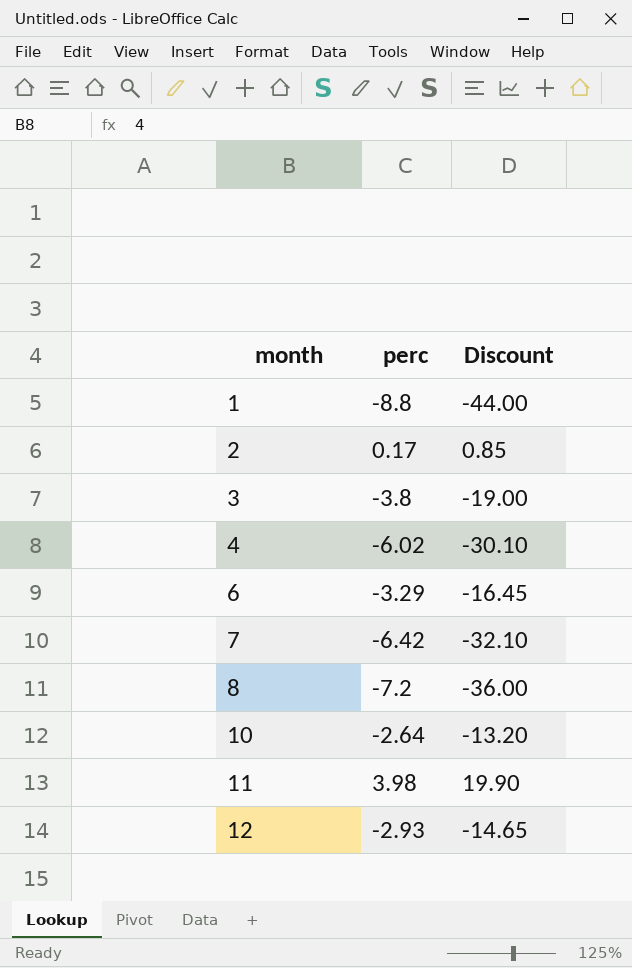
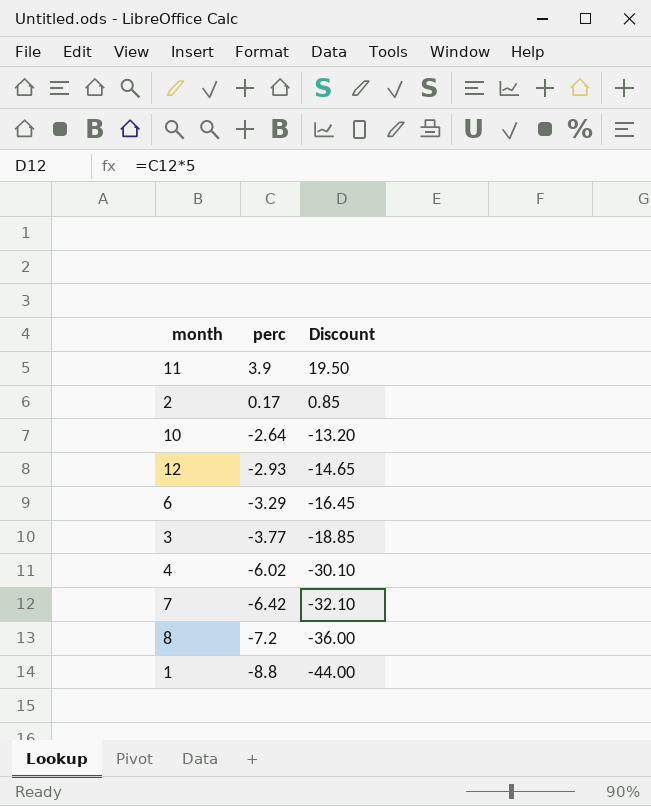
row order: month ascending -> perc descending
11 | perc: 3.98 -> 3.9
11 | Discount: 19.90 -> 19.50
3 | perc: -3.8 -> -3.77
3 | Discount: -19.00 -> -18.85

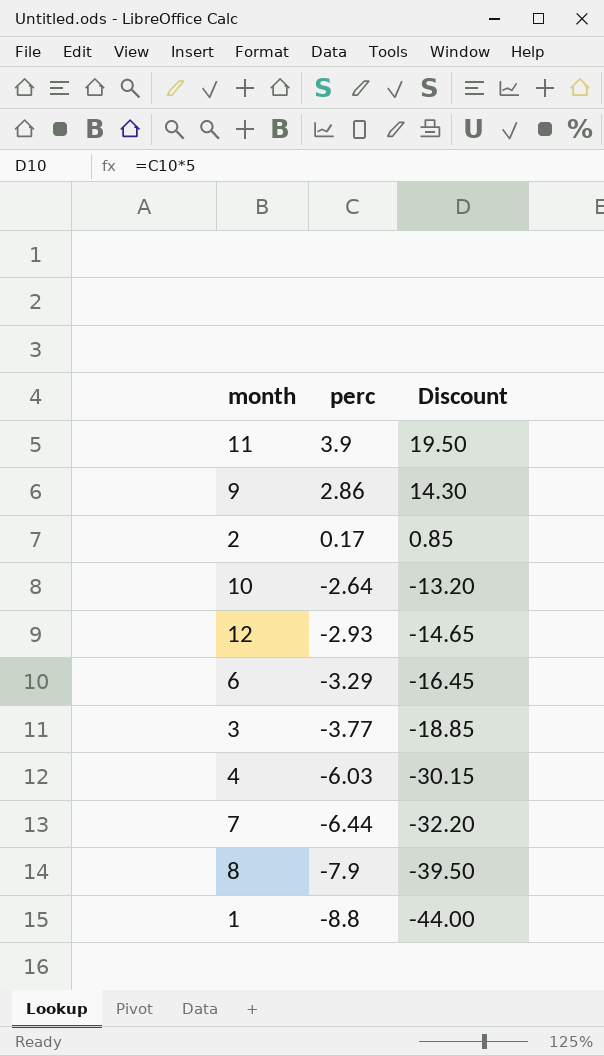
row 9: none -> 2.86 | 14.30
4 | perc: -6.02 -> -6.03
4 | Discount: -30.10 -> -30.15
7 | perc: -6.42 -> -6.44
7 | Discount: -32.10 -> -32.20
8 | perc: -7.2 -> -7.9
8 | Discount: -36.00 -> -39.50

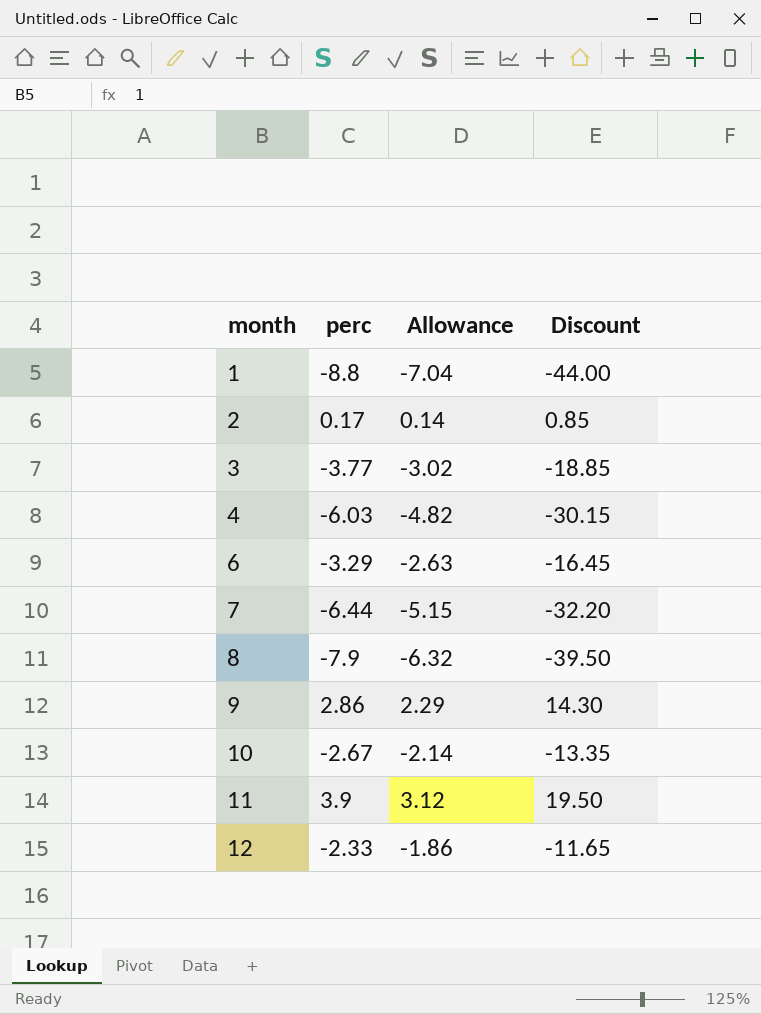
row order: perc descending -> month ascending
column Allowance | formula: none -> [perc] * 0.8
10 | perc: -2.64 -> -2.67
10 | Discount: -13.20 -> -13.35
12 | perc: -2.93 -> -2.33
12 | Discount: -14.65 -> -11.65

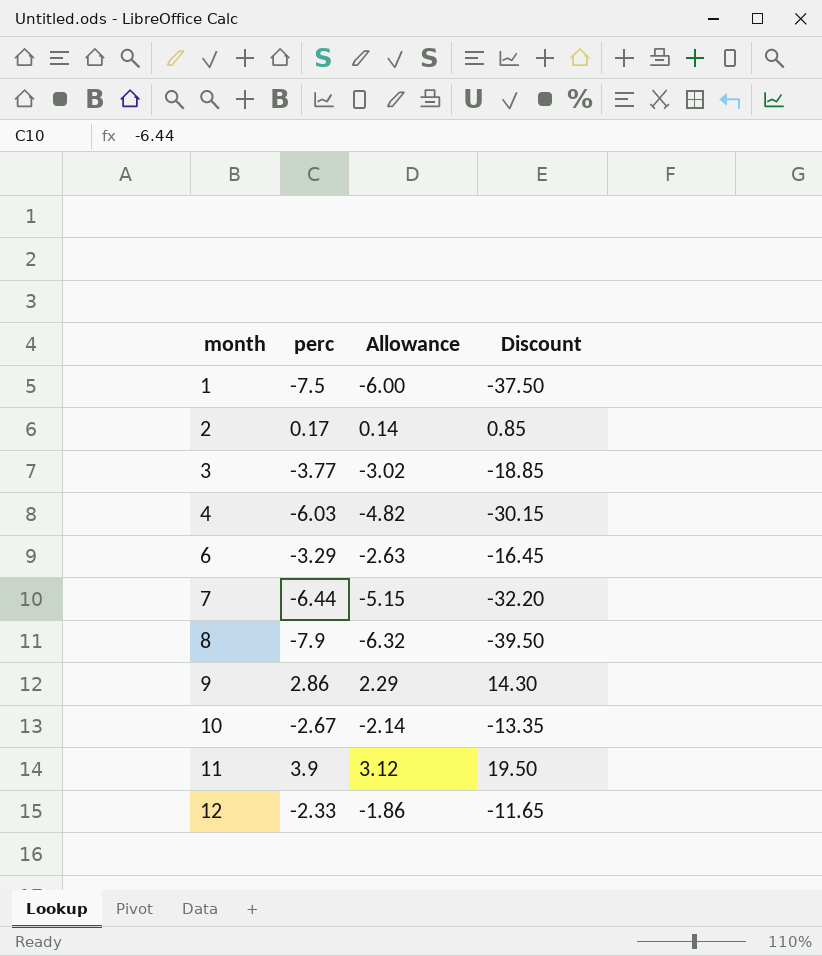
1 | perc: -8.8 -> -7.5
1 | Allowance: -7.04 -> -6.00
1 | Discount: -44.00 -> -37.50

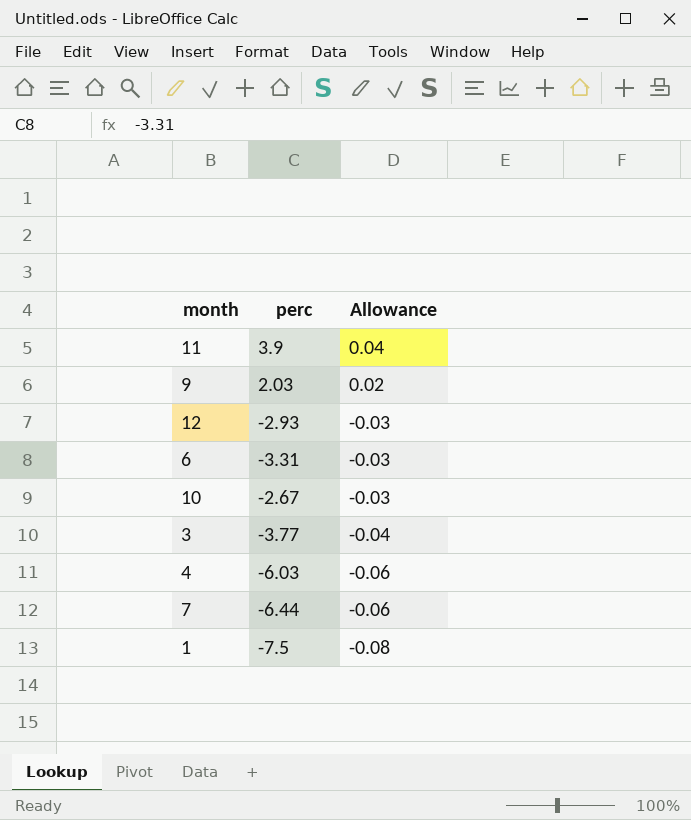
row order: month ascending -> Allowance descending
column Discount | formula: [perc] * 5 -> none
column Allowance | formula: [perc] * 0.8 -> [perc] * 0.01
row 2: 0.17 | 0.14 | 0.85 -> none
row 8: -7.9 | -6.32 | -39.50 -> none
9 | perc: 2.86 -> 2.03
12 | perc: -2.33 -> -2.93
6 | perc: -3.29 -> -3.31

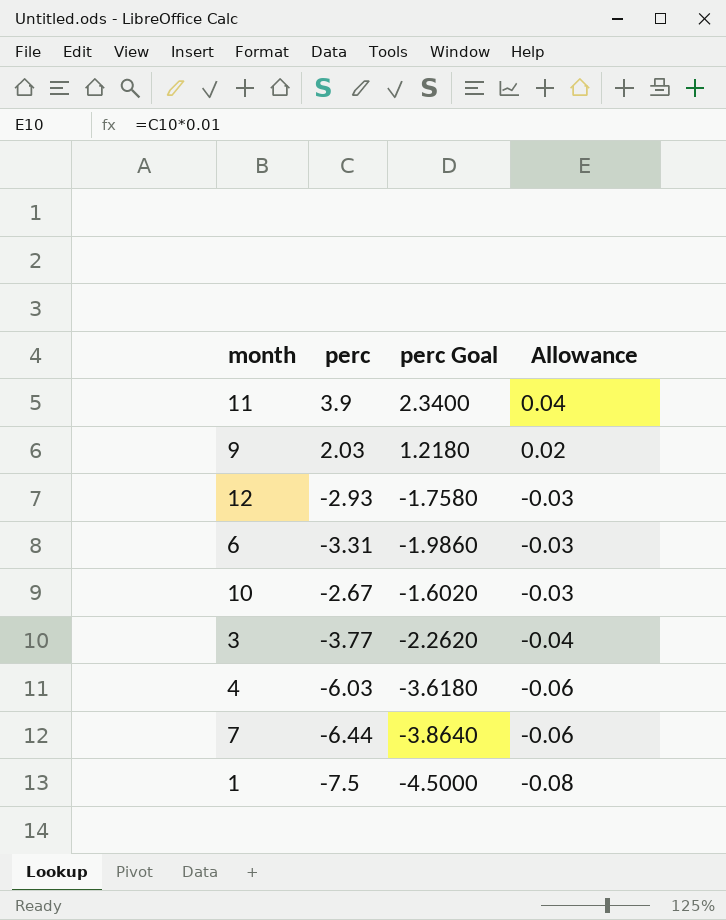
column perc Goal | formula: none -> [perc] * 0.6

